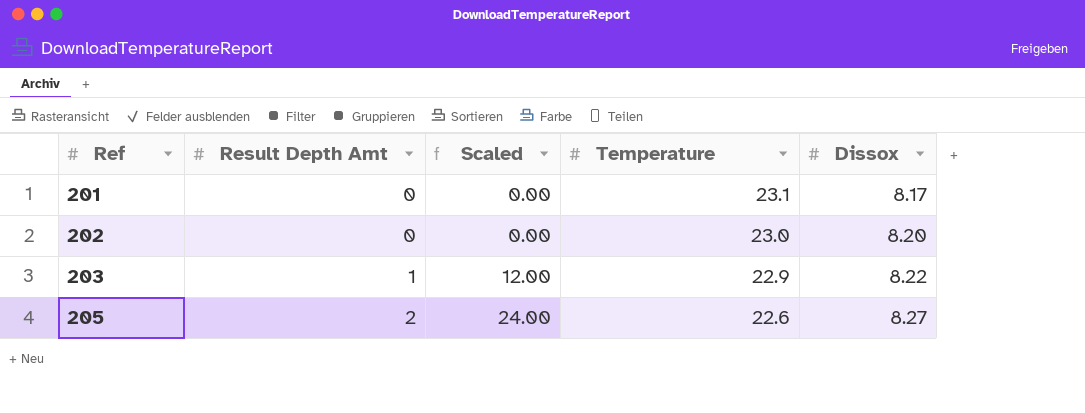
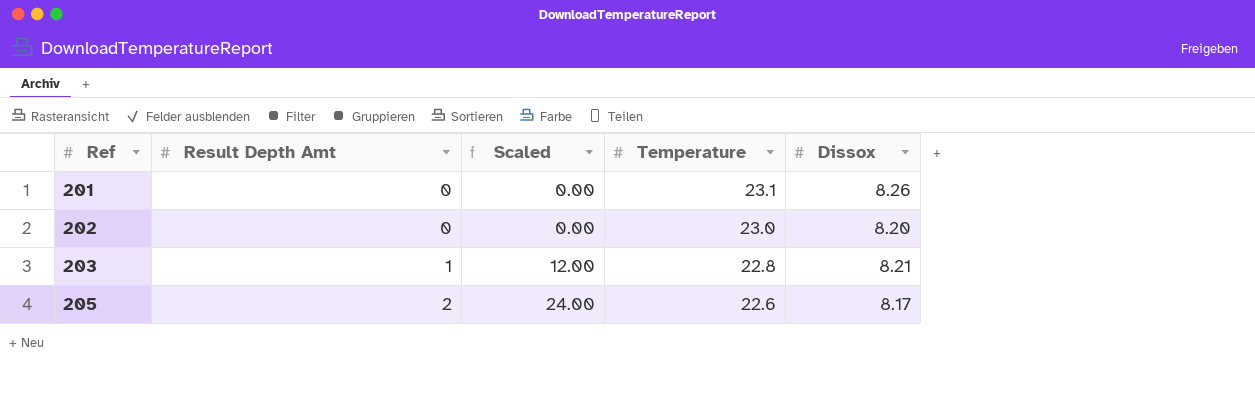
201 | Dissox: 8.17 -> 8.26
203 | Temperature: 22.9 -> 22.8
203 | Dissox: 8.22 -> 8.21
205 | Dissox: 8.27 -> 8.17

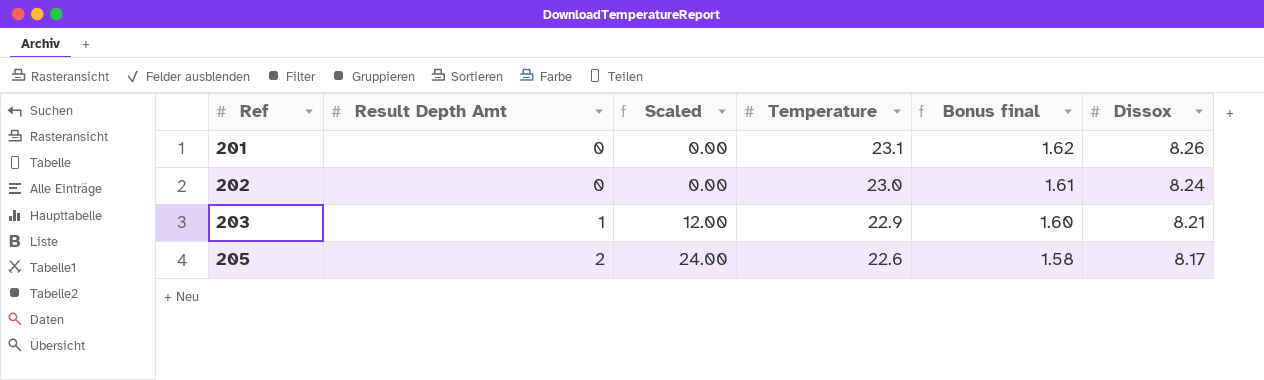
column Bonus final | formula: none -> [Temperature] * 0.07
202 | Dissox: 8.20 -> 8.24
203 | Temperature: 22.8 -> 22.9

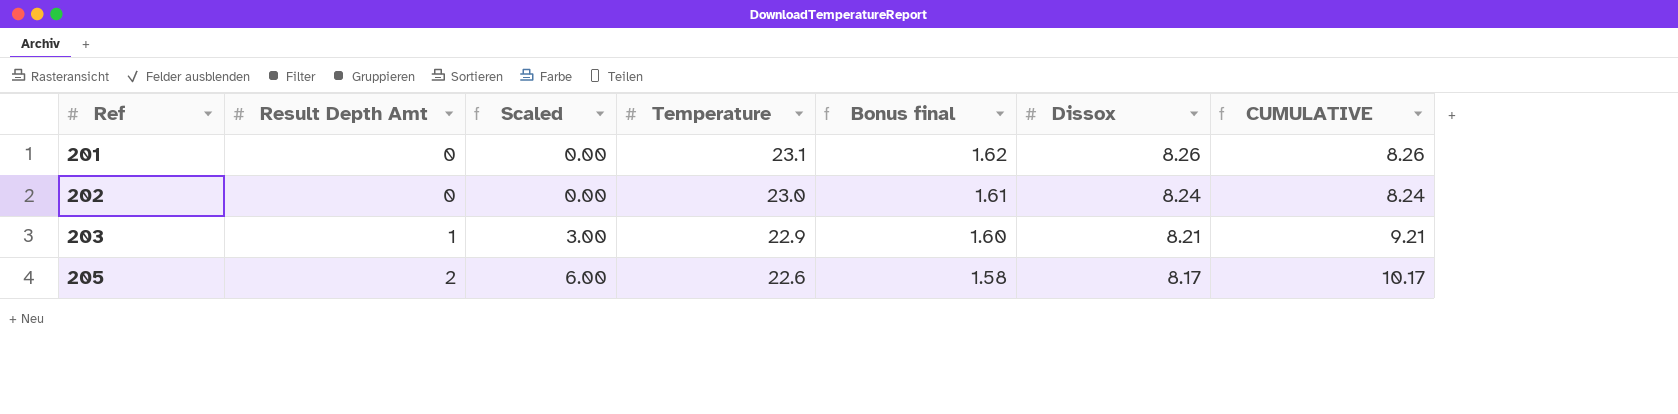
column Scaled | formula: [Result Depth Amt] * 12 -> [Result Depth Amt] * 3
column CUMULATIVE | formula: none -> [Result Depth Amt] + [Dissox]

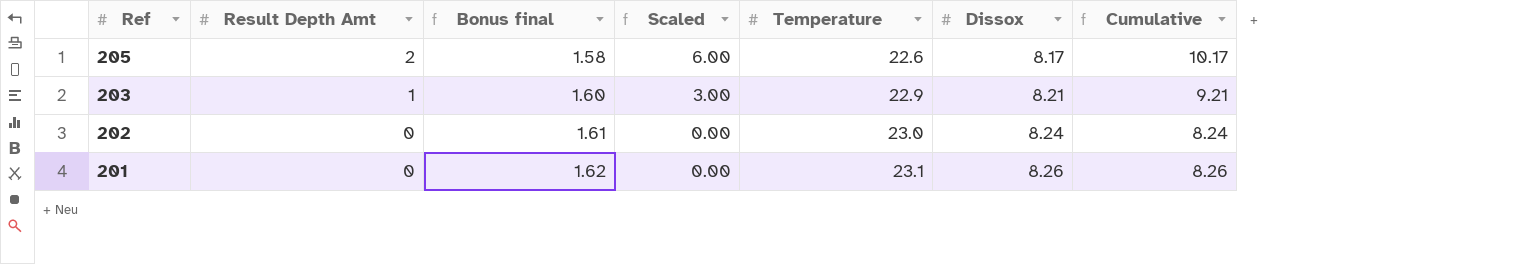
row order: Ref ascending -> Ref descending
column Bonus final | position: 5 -> 3
column name: CUMULATIVE -> Cumulative

